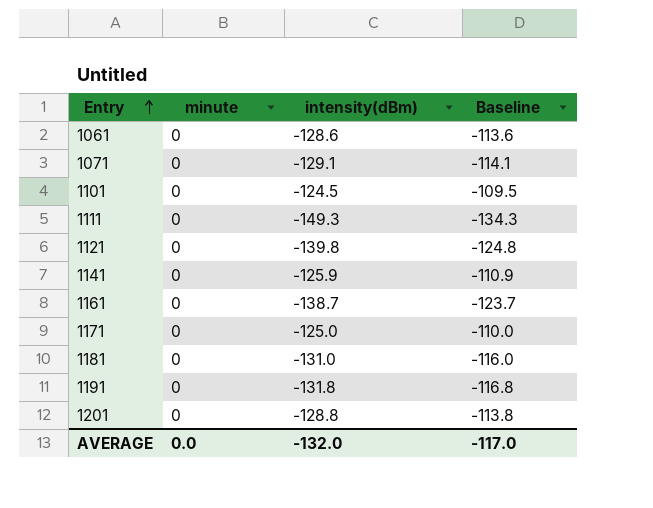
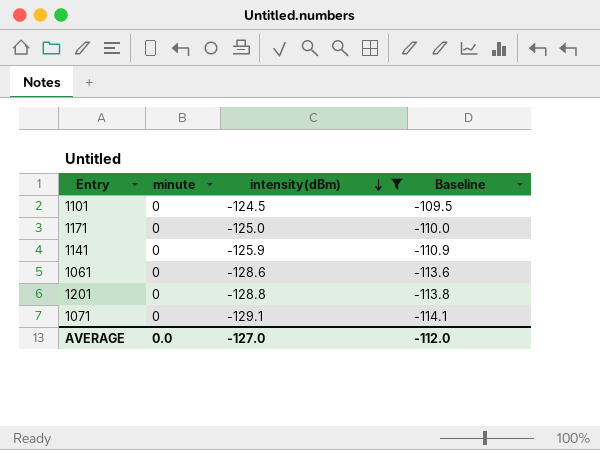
filter: none -> intensity(dBm) >= -129.1
row order: Entry ascending -> intensity(dBm) descending
AVERAGE | intensity(dBm): -132.0 -> -127.0
AVERAGE | Baseline: -117.0 -> -112.0

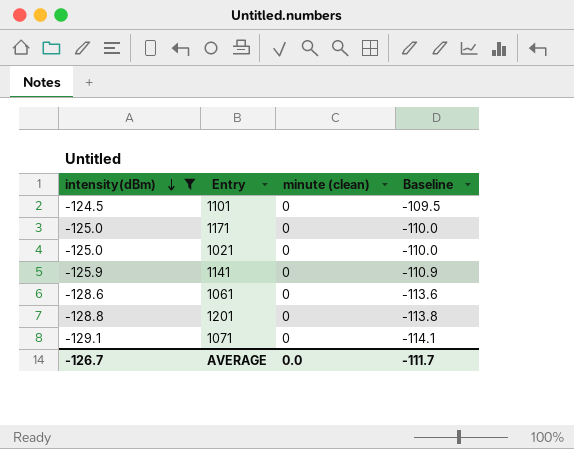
column intensity(dBm) | position: 3 -> 1
column name: minute -> minute (clean)
row 1021: none -> -125.0 | 0 | -110.0
AVERAGE | intensity(dBm): -127.0 -> -126.7
AVERAGE | Baseline: -112.0 -> -111.7

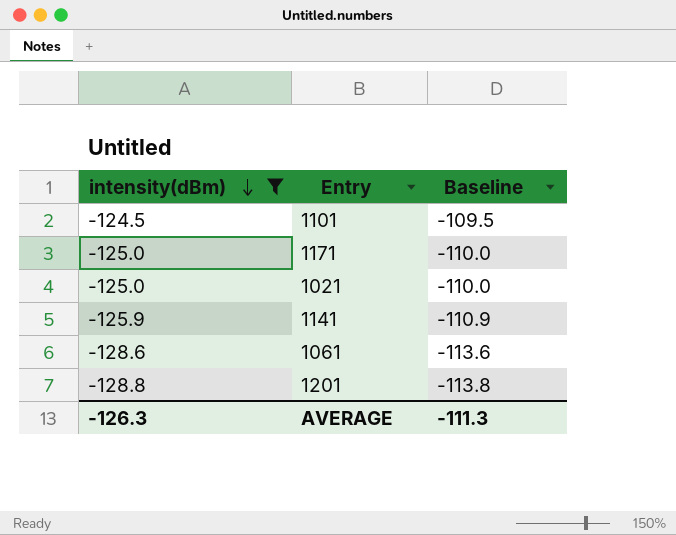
column minute (clean) | position: 3 -> none
row 1071: -129.1 | 0 | -114.1 -> none
AVERAGE | intensity(dBm): -126.7 -> -126.3
AVERAGE | Baseline: -111.7 -> -111.3

